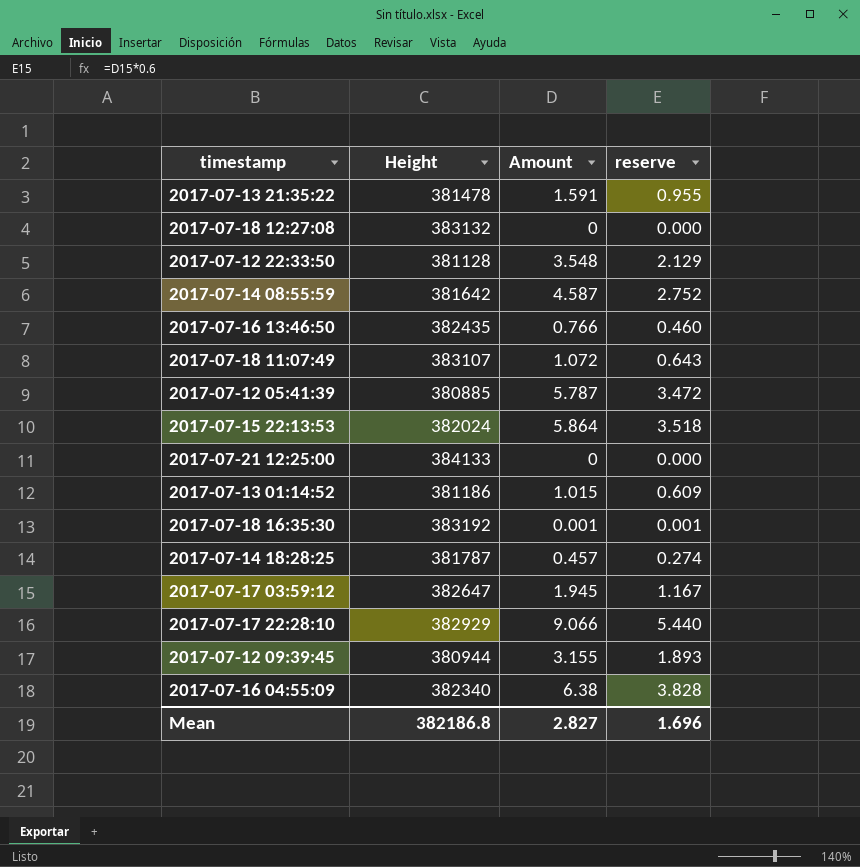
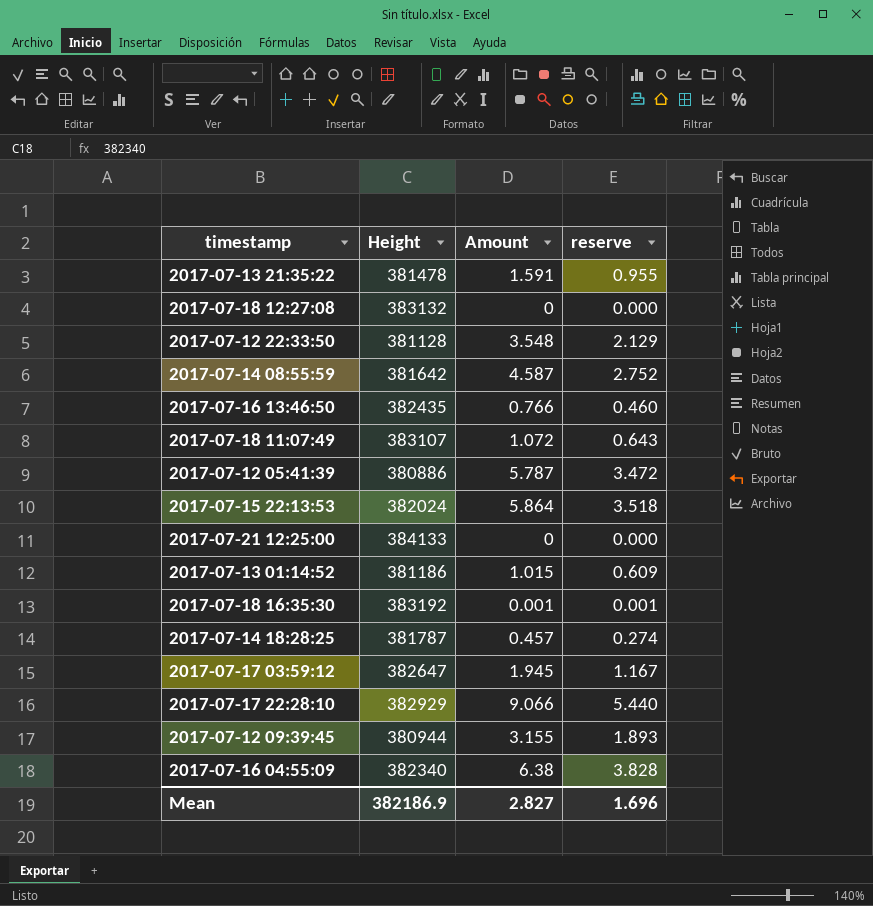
2017-07-12 05:41:39 | Height: 380885 -> 380886
Mean | Height: 382186.8 -> 382186.9

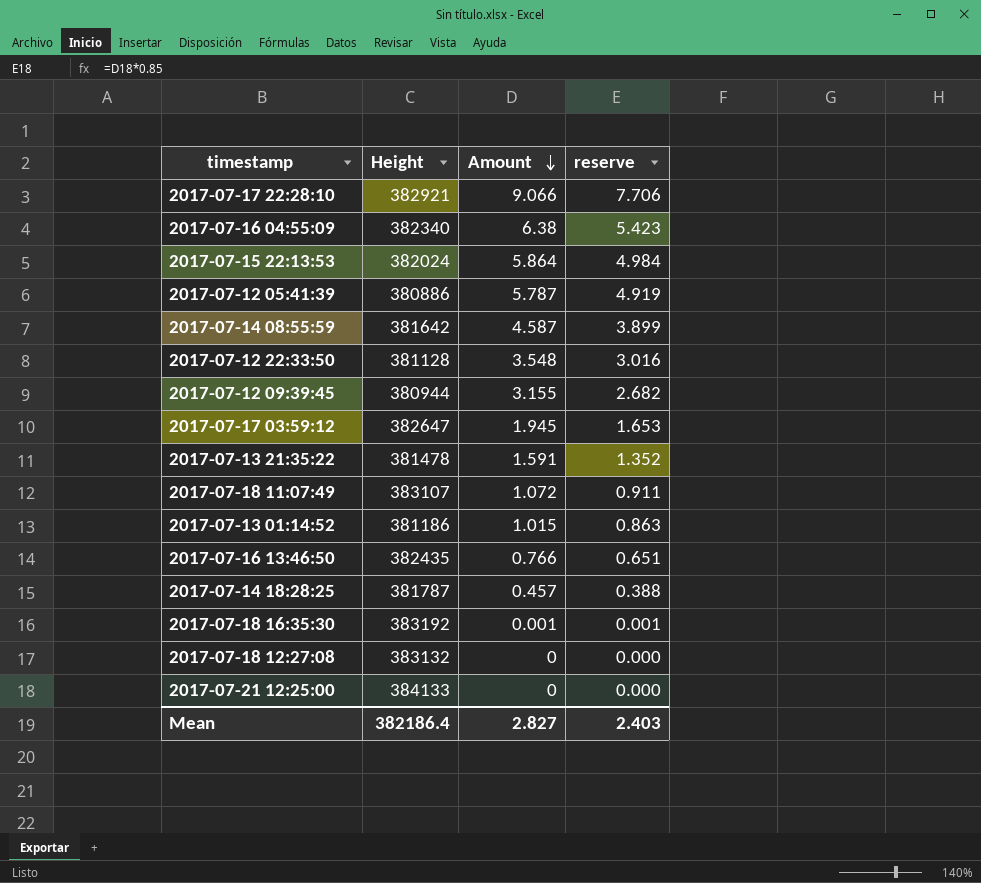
row order: none -> Amount descending
column reserve | formula: [Amount] * 0.6 -> [Amount] * 0.85
2017-07-17 22:28:10 | Height: 382929 -> 382921
Mean | Height: 382186.9 -> 382186.4
Mean | reserve: 1.696 -> 2.403

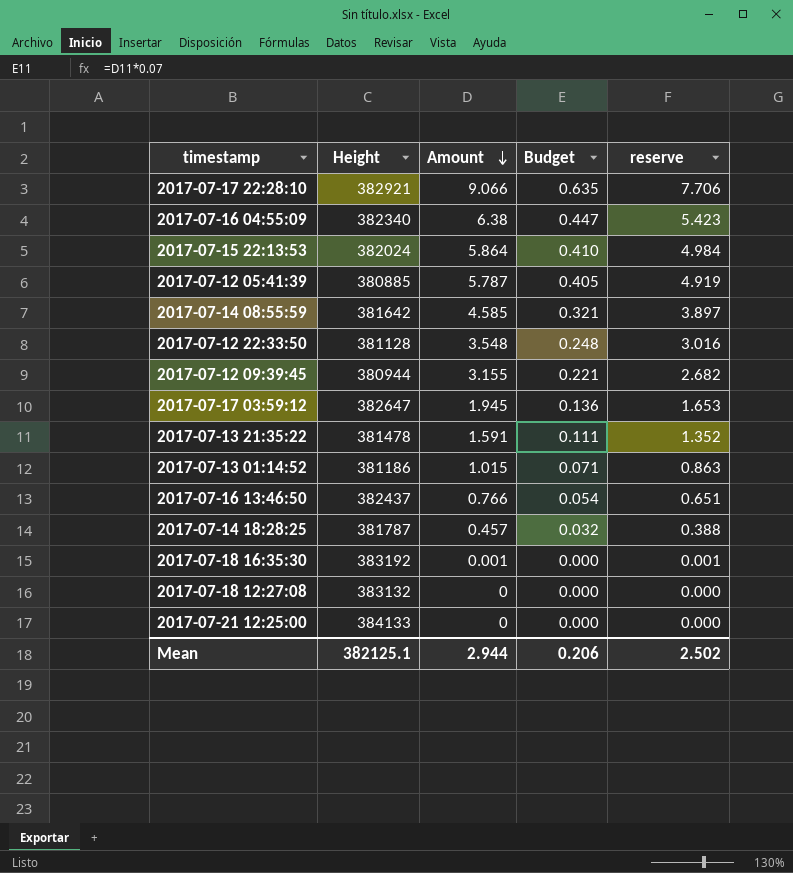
column Budget | formula: none -> [Amount] * 0.07
row 2017-07-18 11:07:49: 383107 | 1.072 | 0.911 -> none
2017-07-12 05:41:39 | Height: 380886 -> 380885
2017-07-14 08:55:59 | Amount: 4.587 -> 4.585
2017-07-14 08:55:59 | reserve: 3.899 -> 3.897
2017-07-16 13:46:50 | Height: 382435 -> 382437
Mean | Height: 382186.4 -> 382125.1
Mean | Amount: 2.827 -> 2.944
Mean | reserve: 2.403 -> 2.502

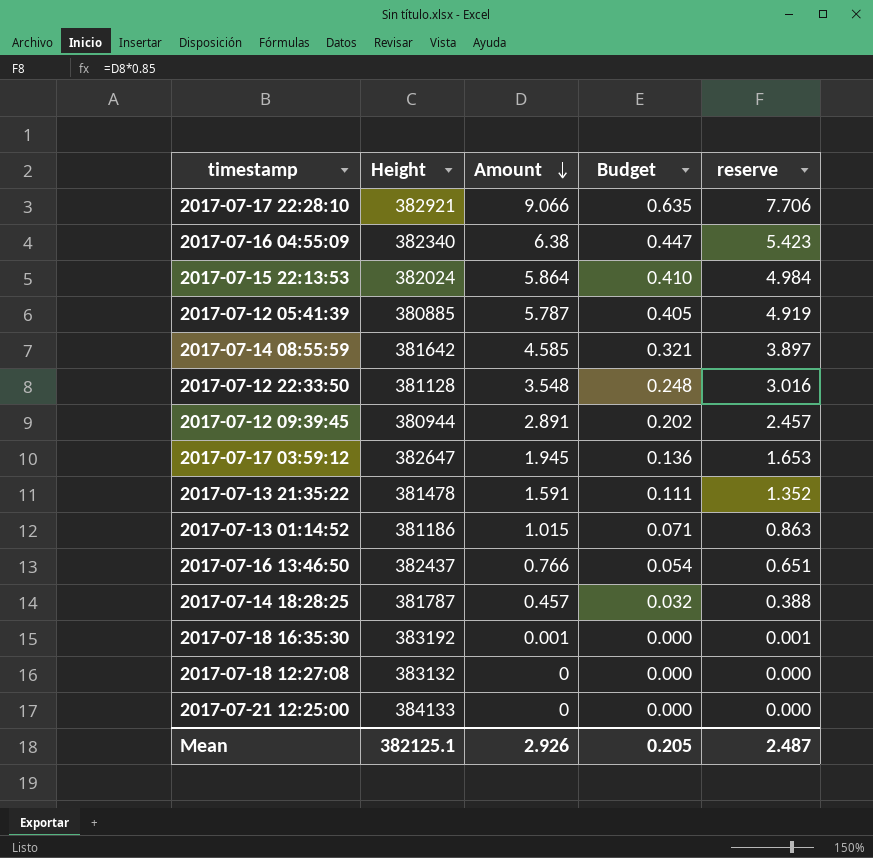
2017-07-12 09:39:45 | Amount: 3.155 -> 2.891
2017-07-12 09:39:45 | Budget: 0.221 -> 0.202
2017-07-12 09:39:45 | reserve: 2.682 -> 2.457
Mean | Amount: 2.944 -> 2.926
Mean | Budget: 0.206 -> 0.205
Mean | reserve: 2.502 -> 2.487

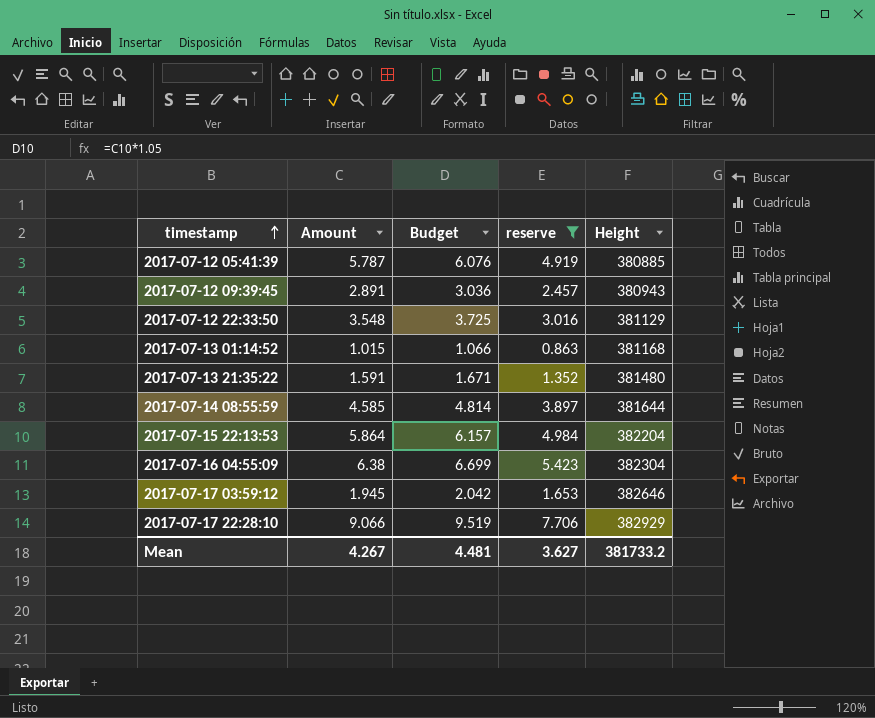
filter: none -> reserve >= 0.863
row order: Amount descending -> timestamp ascending
column Budget | formula: [Amount] * 0.07 -> [Amount] * 1.05
column Height | position: 2 -> 5
2017-07-12 09:39:45 | Height: 380944 -> 380943
2017-07-12 22:33:50 | Height: 381128 -> 381129
2017-07-13 01:14:52 | Height: 381186 -> 381168
2017-07-13 21:35:22 | Height: 381478 -> 381480
2017-07-14 08:55:59 | Height: 381642 -> 381644
2017-07-15 22:13:53 | Height: 382024 -> 382204
2017-07-16 04:55:09 | Height: 382340 -> 382304
2017-07-17 03:59:12 | Height: 382647 -> 382646
2017-07-17 22:28:10 | Height: 382921 -> 382929
Mean | Amount: 2.926 -> 4.267
Mean | Budget: 0.205 -> 4.481
Mean | reserve: 2.487 -> 3.627
Mean | Height: 382125.1 -> 381733.2

